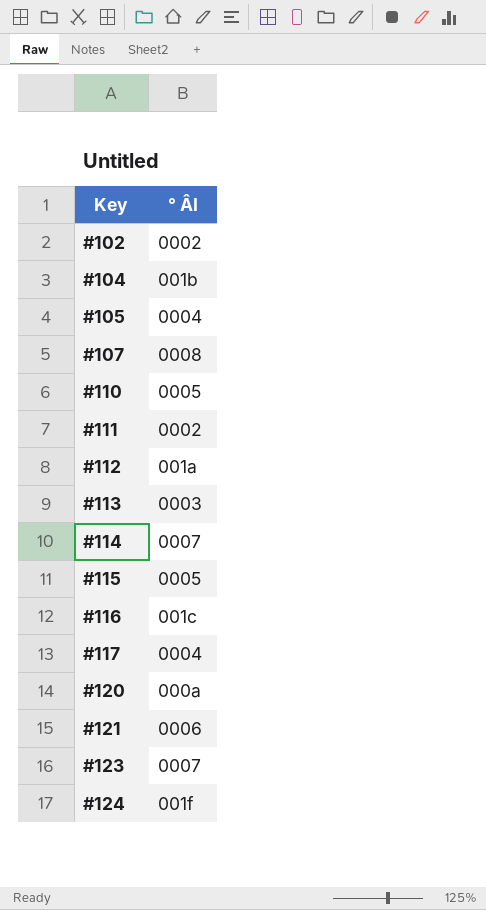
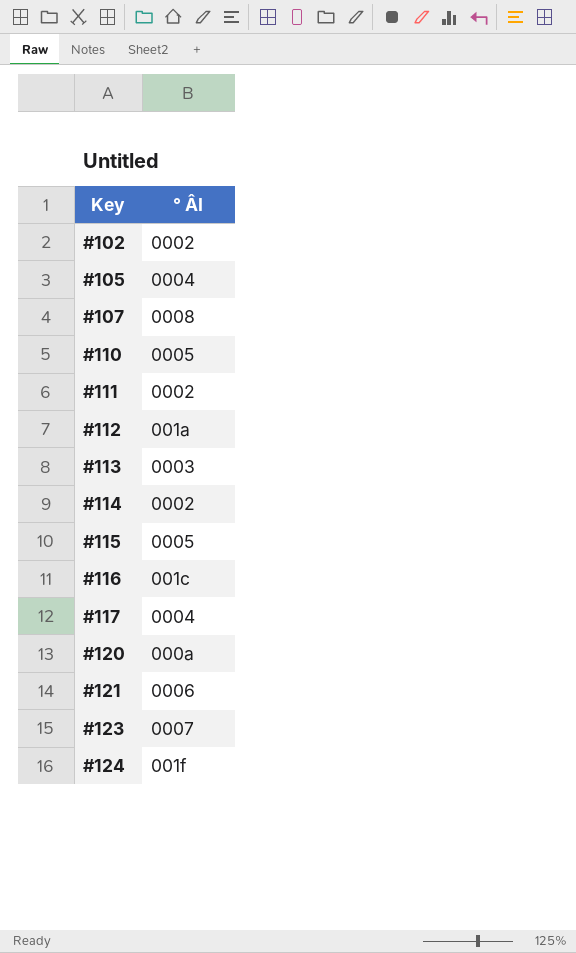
row #104: 001b -> none
#114 | ° ÂI: 0007 -> 0002

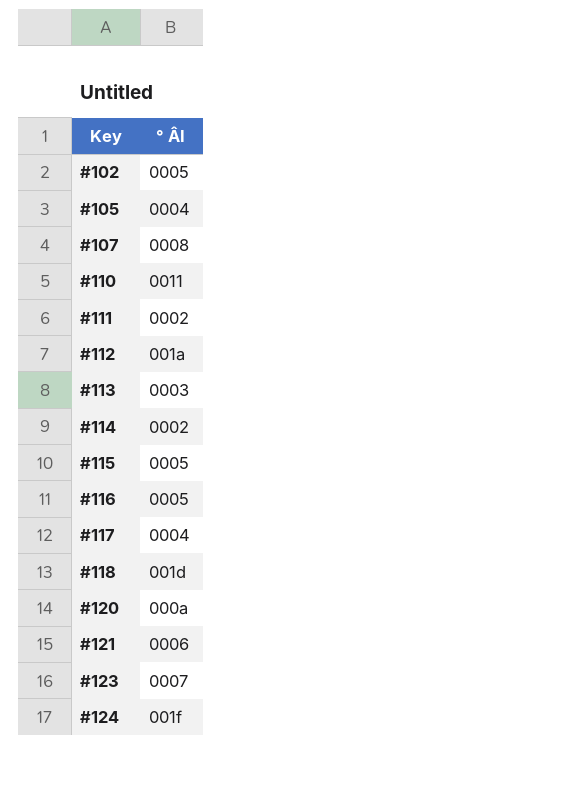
#102 | ° ÂI: 0002 -> 0005
#110 | ° ÂI: 0005 -> 0011
#116 | ° ÂI: 001c -> 0005
row #118: none -> 001d

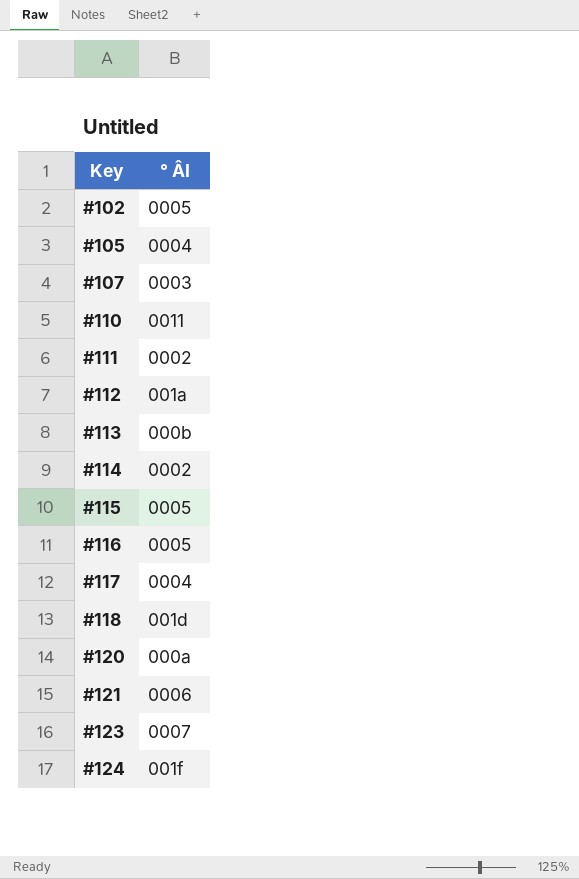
#107 | ° ÂI: 0008 -> 0003
#113 | ° ÂI: 0003 -> 000b

